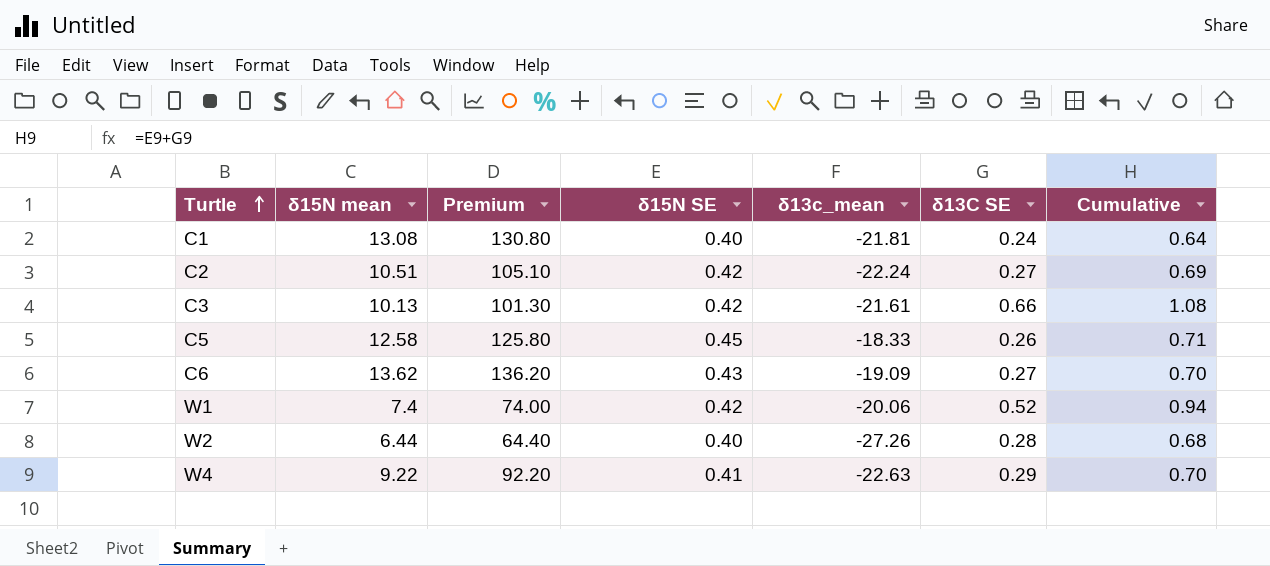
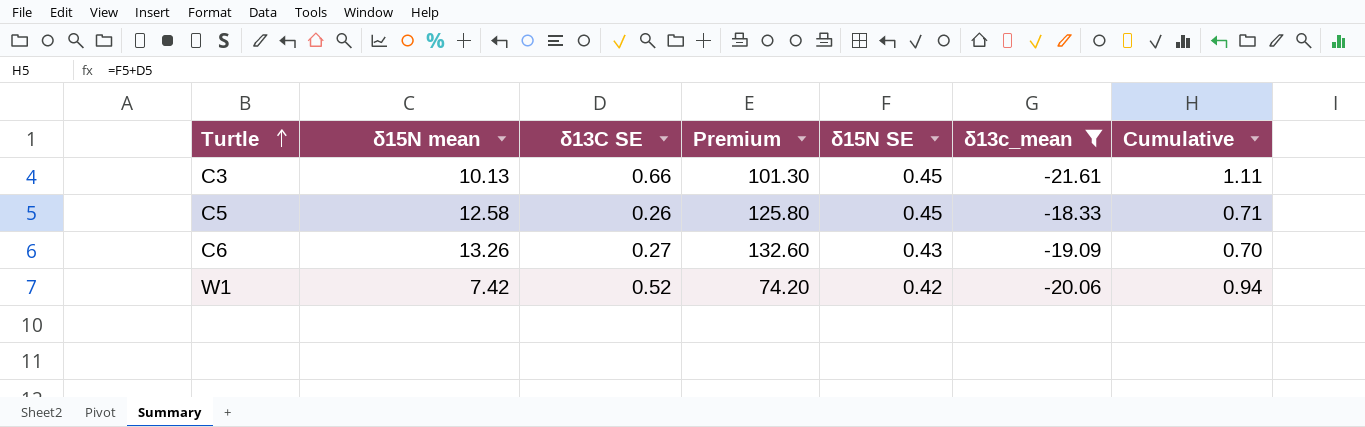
filter: none -> δ13c_mean >= -21.61
column δ13C SE | position: 6 -> 3
C3 | δ15N SE: 0.42 -> 0.45
C3 | Cumulative: 1.08 -> 1.11
C6 | δ15N mean: 13.62 -> 13.26
C6 | Premium: 136.20 -> 132.60
W1 | δ15N mean: 7.4 -> 7.42
W1 | Premium: 74.00 -> 74.20

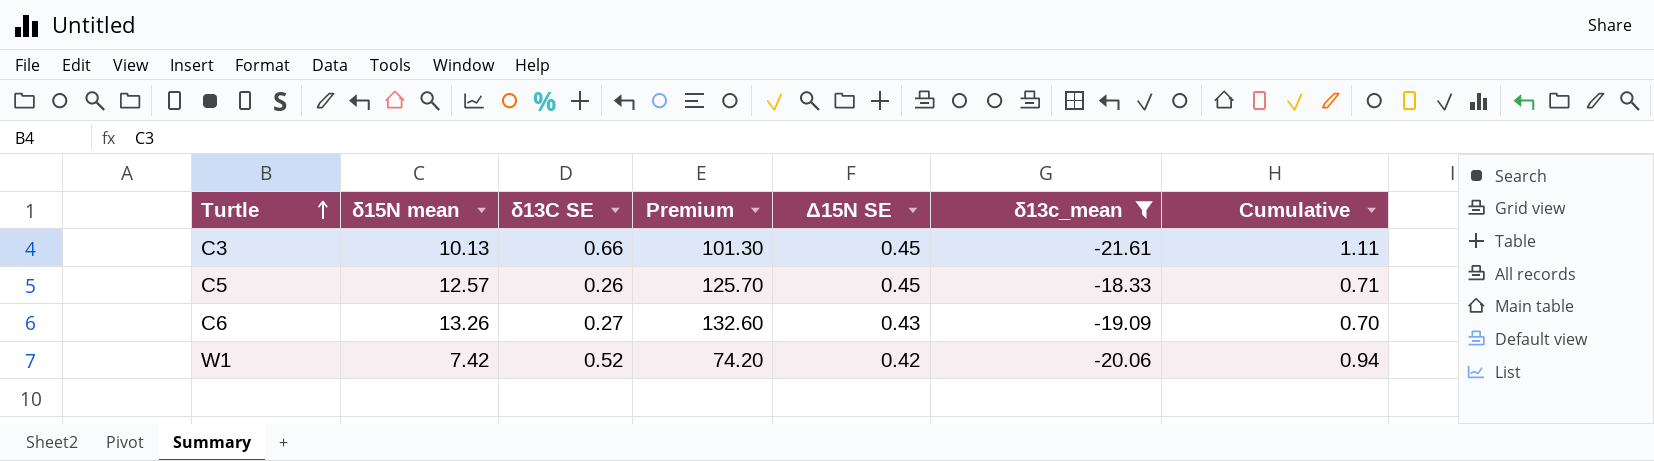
column name: δ15N SE -> Δ15N SE
C5 | δ15N mean: 12.58 -> 12.57
C5 | Premium: 125.80 -> 125.70

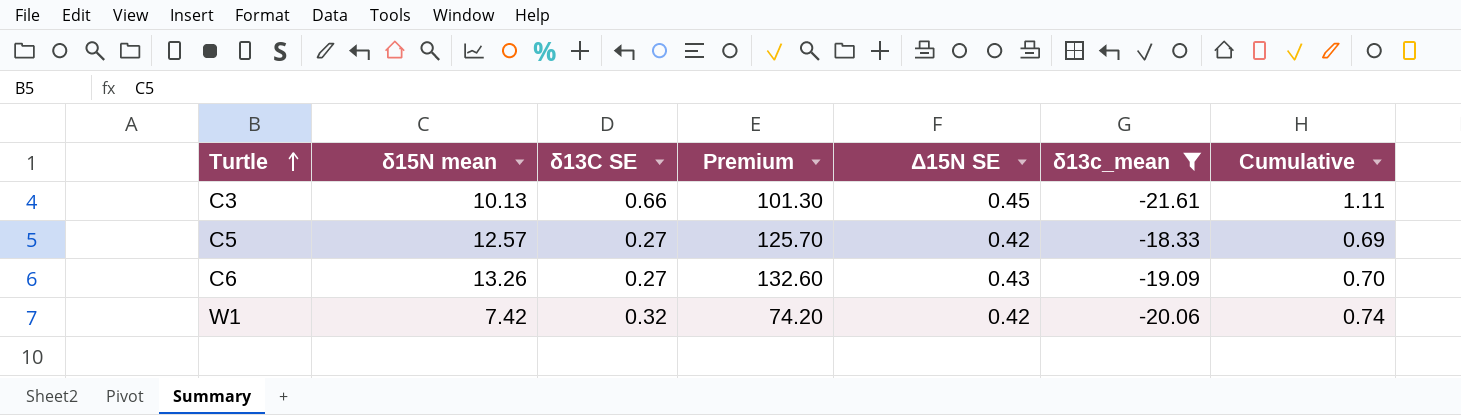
C5 | δ13C SE: 0.26 -> 0.27
C5 | Δ15N SE: 0.45 -> 0.42
C5 | Cumulative: 0.71 -> 0.69
W1 | δ13C SE: 0.52 -> 0.32
W1 | Cumulative: 0.94 -> 0.74

